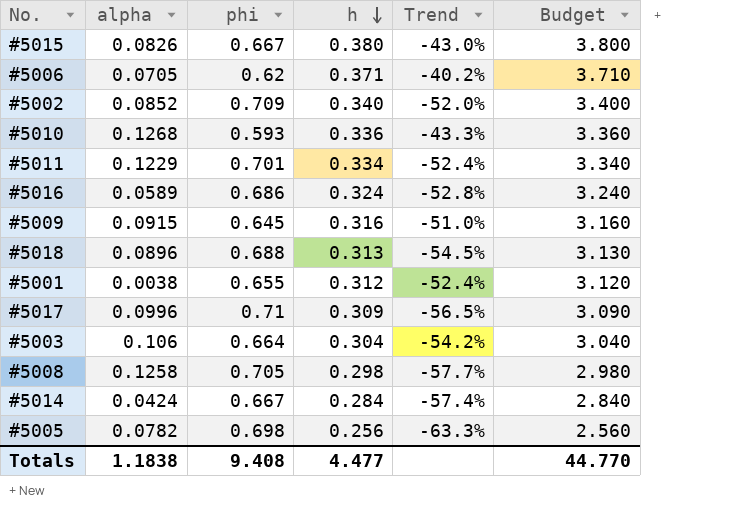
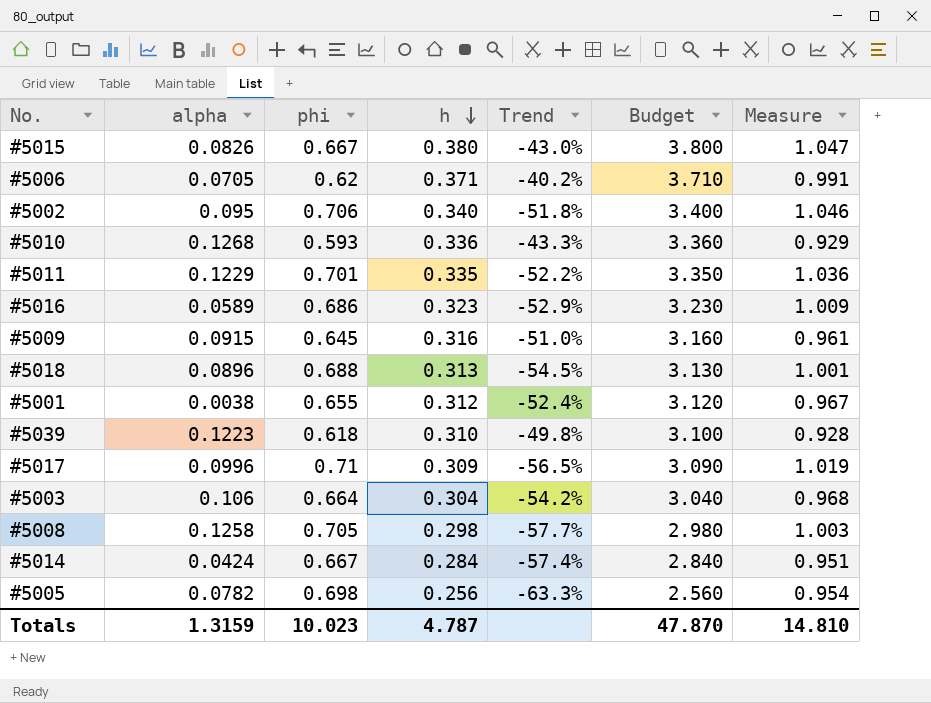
column Measure | formula: none -> [phi] + [h]
#5002 | alpha: 0.0852 -> 0.095
#5002 | phi: 0.709 -> 0.706
#5002 | Trend: -52.0% -> -51.8%
#5011 | h: 0.334 -> 0.335
#5011 | Trend: -52.4% -> -52.2%
#5011 | Budget: 3.340 -> 3.350
#5016 | h: 0.324 -> 0.323
#5016 | Trend: -52.8% -> -52.9%
#5016 | Budget: 3.240 -> 3.230
row #5039: none -> 0.1223 | 0.618 | 0.310 | -49.8% | 3.100 | 0.928
Totals | alpha: 1.1838 -> 1.3159
Totals | phi: 9.408 -> 10.023
Totals | h: 4.477 -> 4.787
Totals | Budget: 44.770 -> 47.870

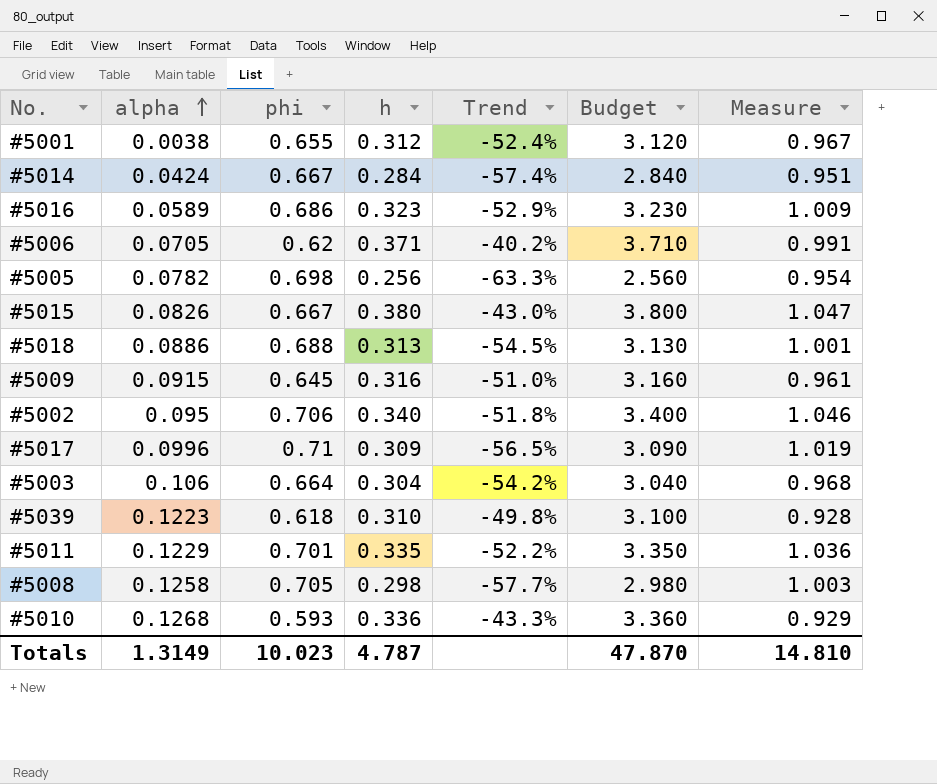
row order: h descending -> alpha ascending
#5018 | alpha: 0.0896 -> 0.0886
Totals | alpha: 1.3159 -> 1.3149

